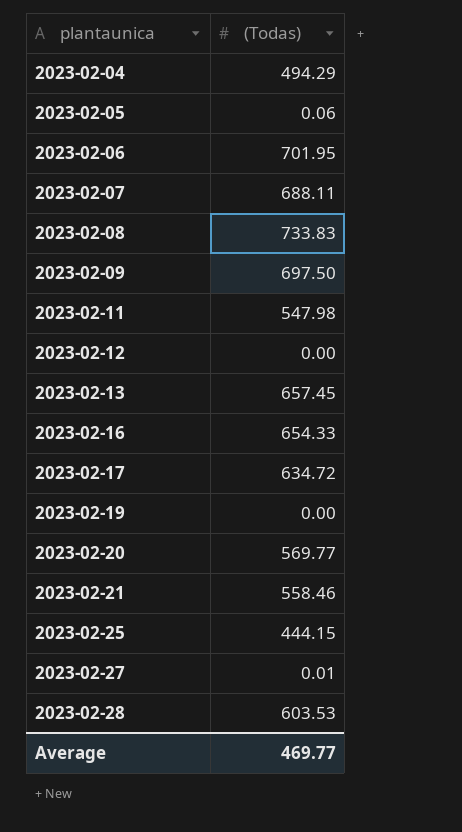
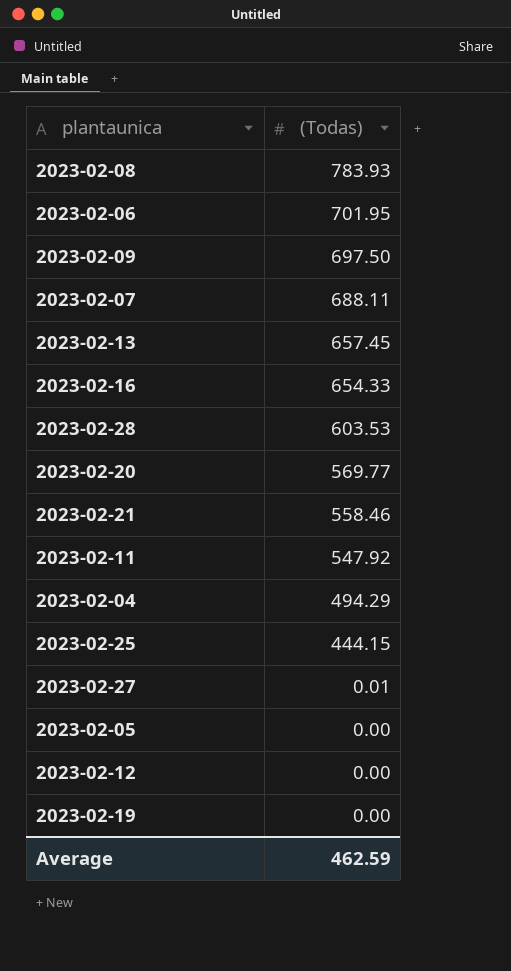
row order: plantaunica ascending -> (Todas) descending
row 2023-02-17: 634.72 -> none
2023-02-08 | (Todas): 733.83 -> 783.93
2023-02-11 | (Todas): 547.98 -> 547.92
2023-02-05 | (Todas): 0.06 -> 0.00
Average | (Todas): 469.77 -> 462.59

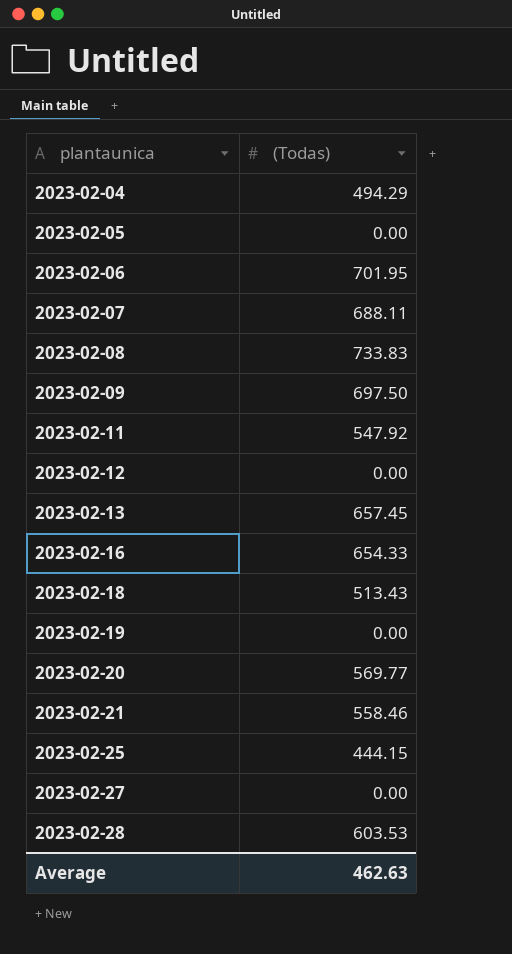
row order: (Todas) descending -> plantaunica ascending
2023-02-08 | (Todas): 783.93 -> 733.83
row 2023-02-18: none -> 513.43
2023-02-27 | (Todas): 0.01 -> 0.00
Average | (Todas): 462.59 -> 462.63

